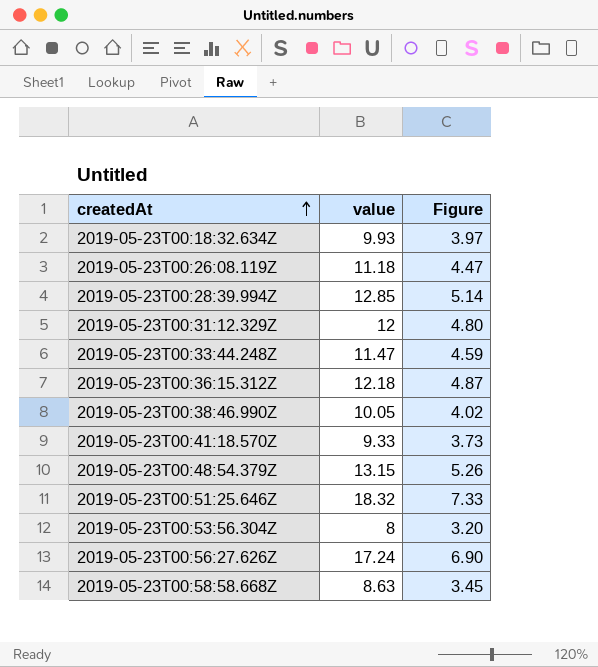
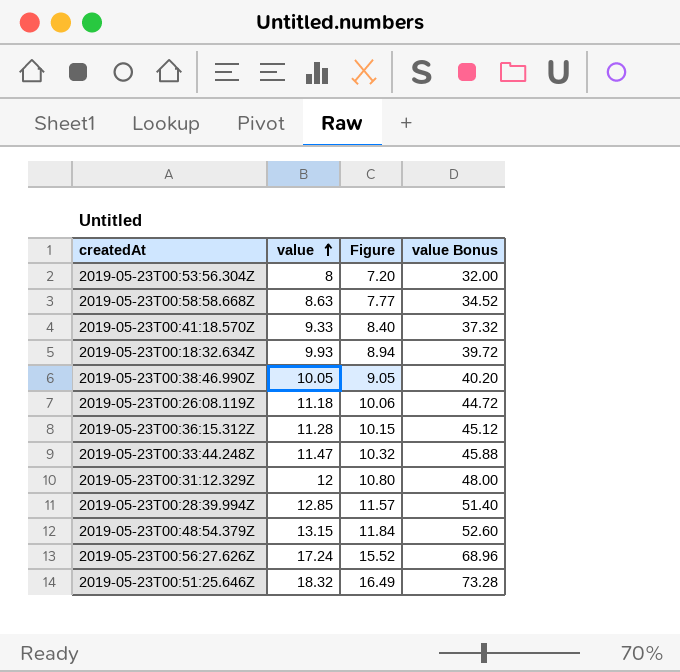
row order: createdAt ascending -> value ascending
column Figure | formula: [value] * 0.4 -> [value] * 0.9
column value Bonus | formula: none -> [value] * 4
2019-05-23T00:36:15.312Z | value: 12.18 -> 11.28

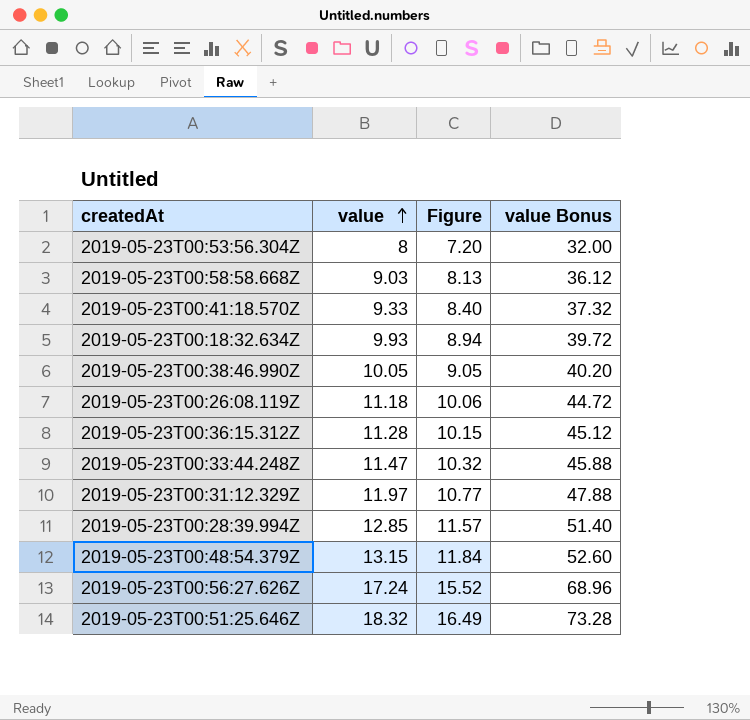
2019-05-23T00:58:58.668Z | value: 8.63 -> 9.03
2019-05-23T00:58:58.668Z | Figure: 7.77 -> 8.13
2019-05-23T00:58:58.668Z | value Bonus: 34.52 -> 36.12
2019-05-23T00:31:12.329Z | value: 12 -> 11.97
2019-05-23T00:31:12.329Z | Figure: 10.80 -> 10.77
2019-05-23T00:31:12.329Z | value Bonus: 48.00 -> 47.88

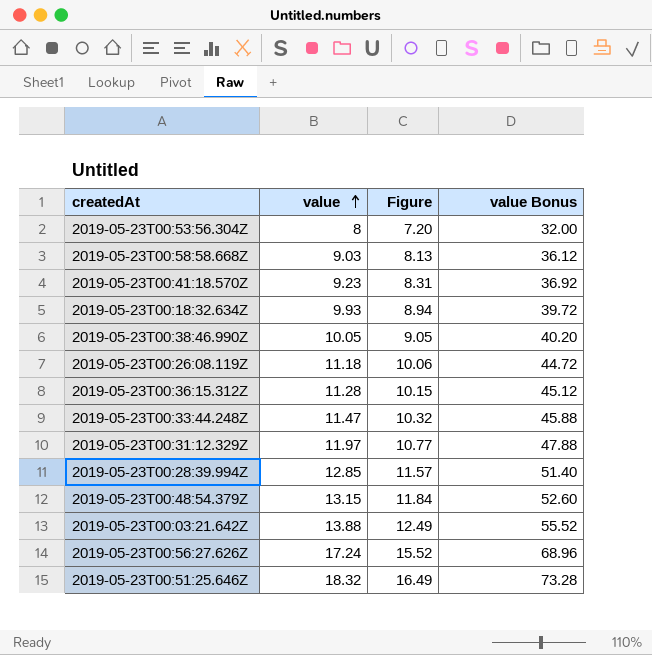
2019-05-23T00:41:18.570Z | value: 9.33 -> 9.23
2019-05-23T00:41:18.570Z | Figure: 8.40 -> 8.31
2019-05-23T00:41:18.570Z | value Bonus: 37.32 -> 36.92
row 2019-05-23T00:03:21.642Z: none -> 13.88 | 12.49 | 55.52

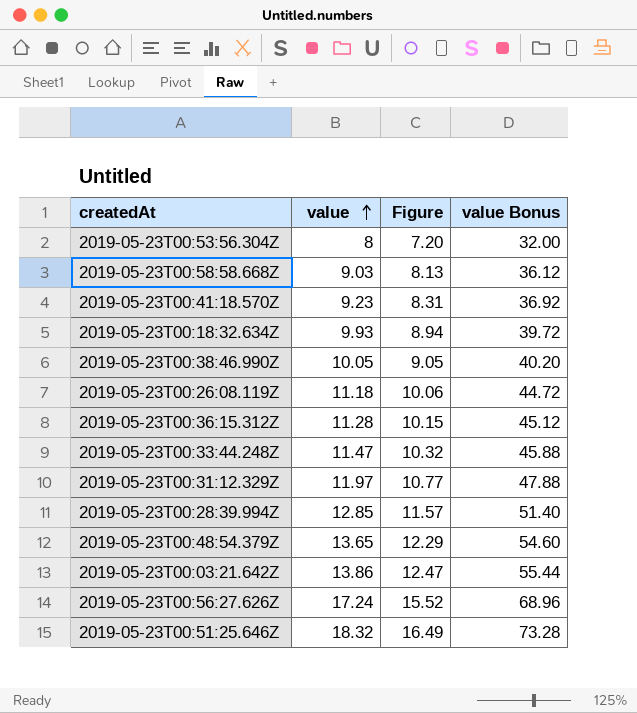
2019-05-23T00:48:54.379Z | value: 13.15 -> 13.65
2019-05-23T00:48:54.379Z | Figure: 11.84 -> 12.29
2019-05-23T00:48:54.379Z | value Bonus: 52.60 -> 54.60
2019-05-23T00:03:21.642Z | value: 13.88 -> 13.86
2019-05-23T00:03:21.642Z | Figure: 12.49 -> 12.47
2019-05-23T00:03:21.642Z | value Bonus: 55.52 -> 55.44

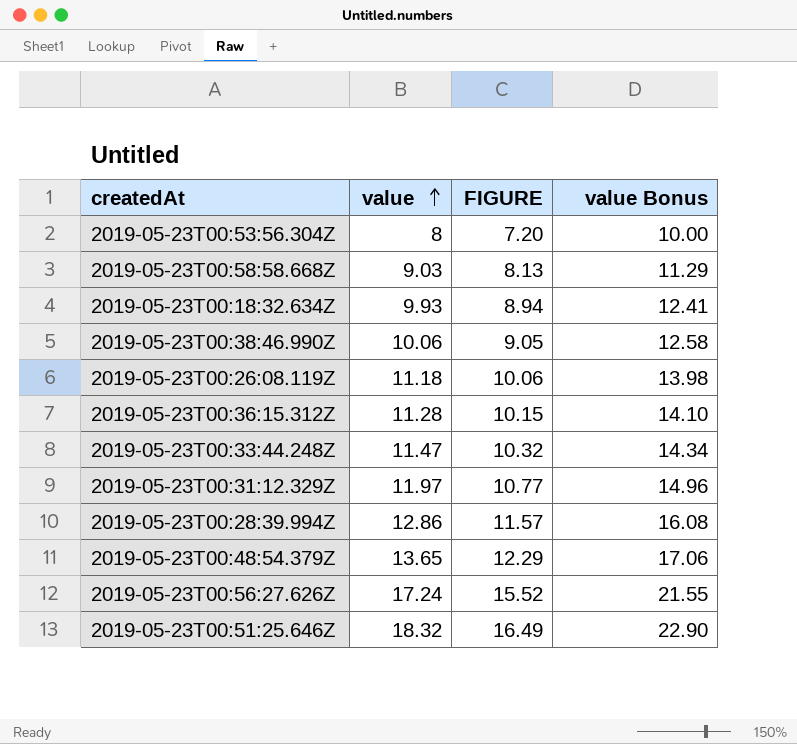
column name: Figure -> FIGURE
column value Bonus | formula: [value] * 4 -> [value] * 1.25
row 2019-05-23T00:41:18.570Z: 9.23 | 8.31 | 36.92 -> none
row 2019-05-23T00:03:21.642Z: 13.86 | 12.47 | 55.44 -> none
2019-05-23T00:38:46.990Z | value: 10.05 -> 10.06
2019-05-23T00:28:39.994Z | value: 12.85 -> 12.86

